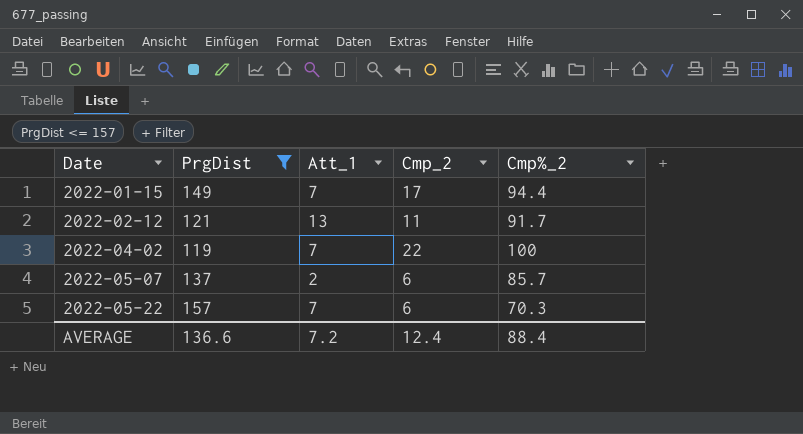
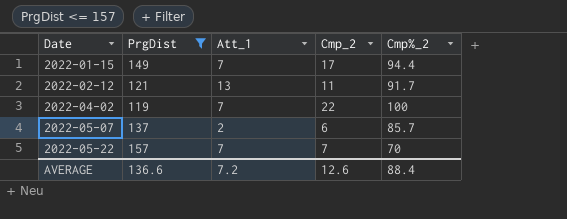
2022-05-22 | Cmp_2: 6 -> 7
2022-05-22 | Cmp%_2: 70.3 -> 70
AVERAGE | Cmp_2: 12.4 -> 12.6

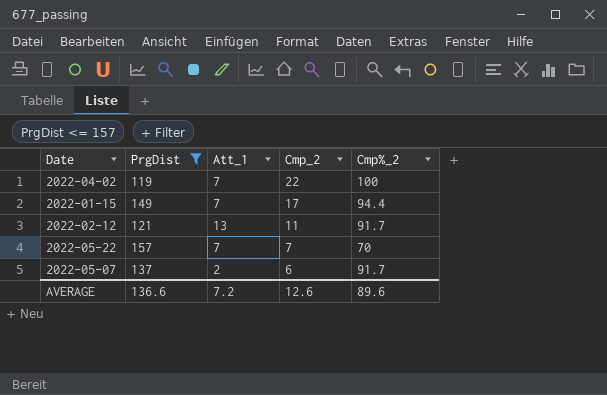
row order: Date ascending -> Cmp_2 descending
2022-05-07 | Cmp%_2: 85.7 -> 91.7
AVERAGE | Cmp%_2: 88.4 -> 89.6

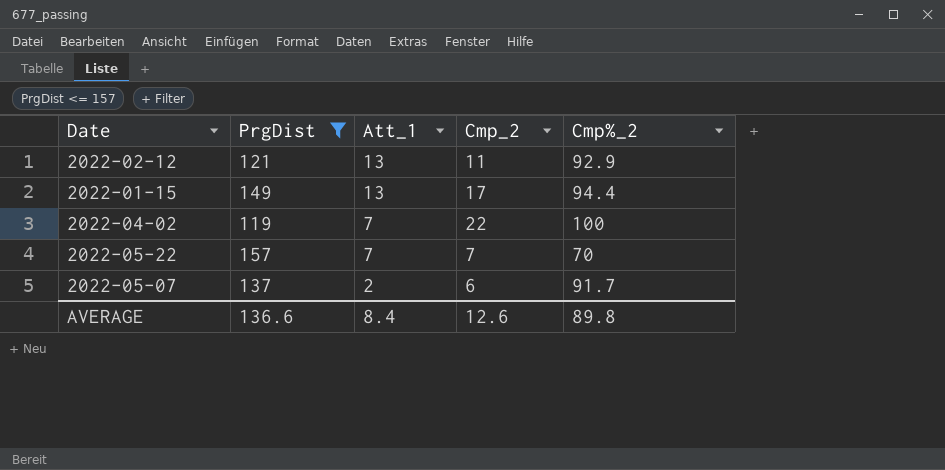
row order: Cmp_2 descending -> Att_1 descending
2022-02-12 | Cmp%_2: 91.7 -> 92.9
2022-01-15 | Att_1: 7 -> 13
AVERAGE | Att_1: 7.2 -> 8.4
AVERAGE | Cmp%_2: 89.6 -> 89.8

